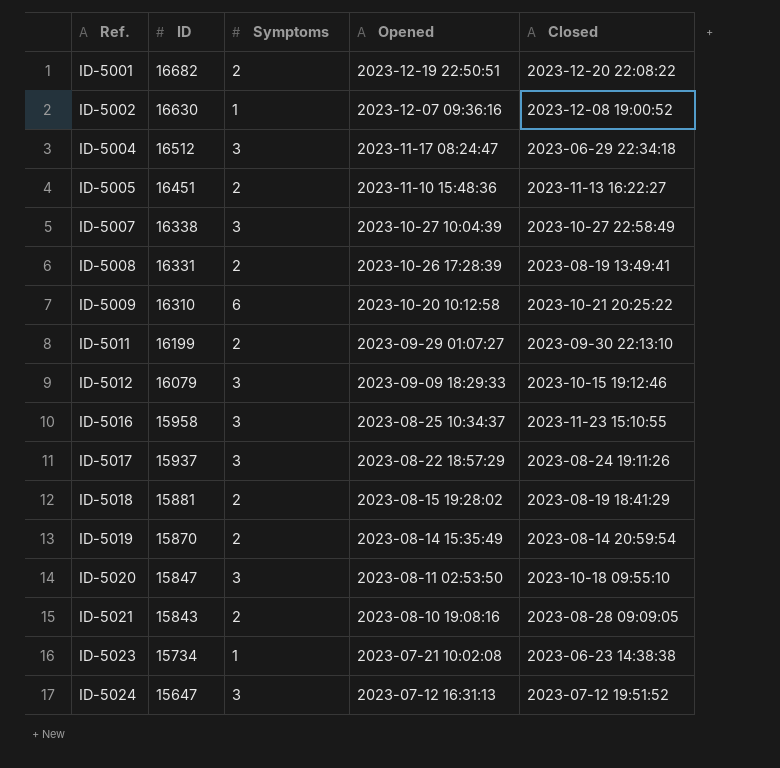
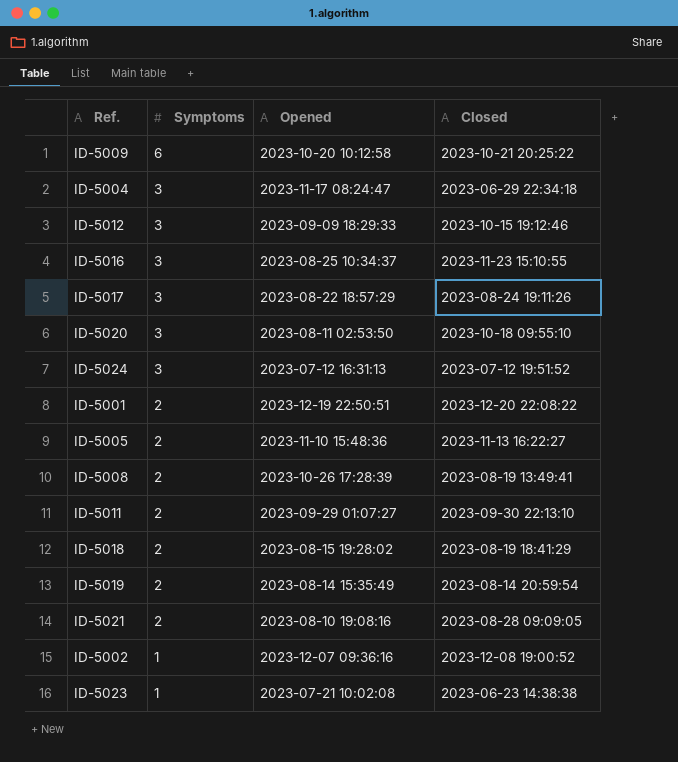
row order: Ref. ascending -> Symptoms descending
column ID | position: 2 -> none
row ID-5007: 16338 | 3 | 2023-10-27 10:04:39 | 2023-10-27 22:58:49 -> none

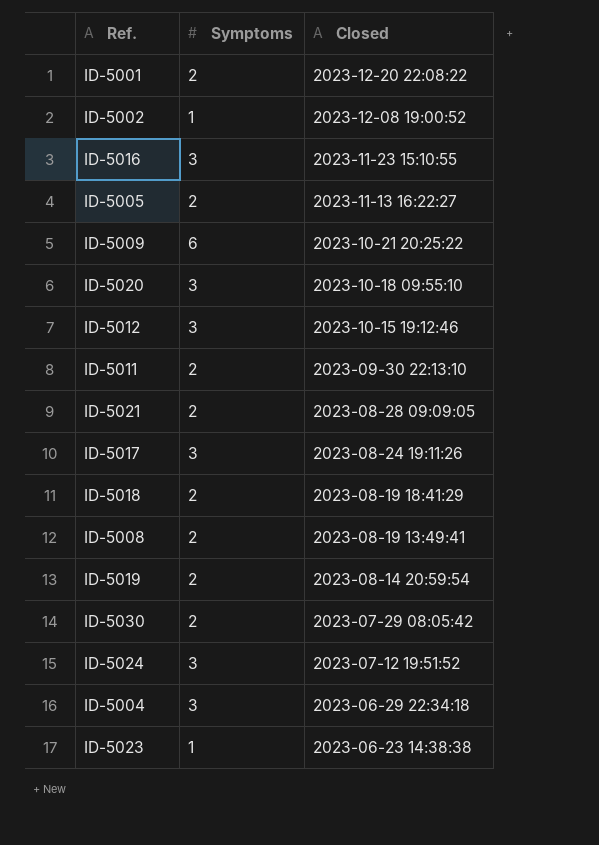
row order: Symptoms descending -> Closed descending
column Opened | position: 3 -> none
row ID-5030: none -> 2 | 2023-07-29 08:05:42

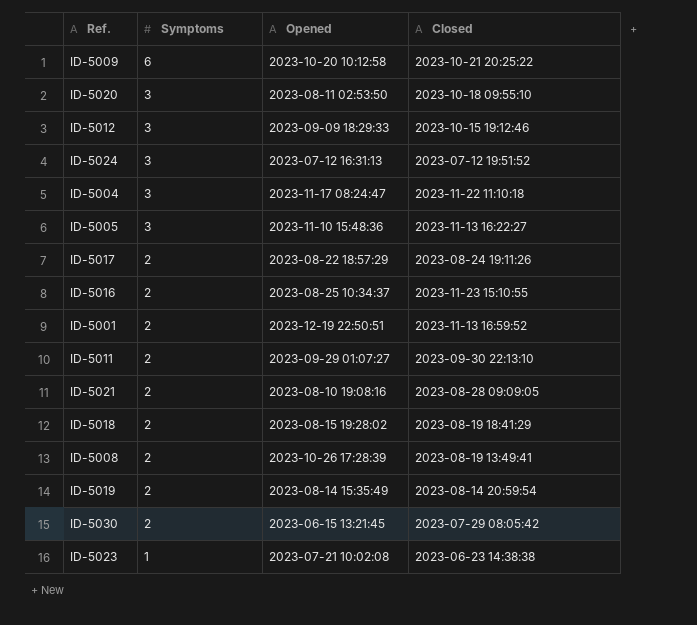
row order: Closed descending -> Symptoms descending
column Opened | position: none -> 3
row ID-5002: 1 | 2023-12-08 19:00:52 -> none
ID-5004 | Closed: 2023-06-29 22:34:18 -> 2023-11-22 11:10:18
ID-5005 | Symptoms: 2 -> 3
ID-5017 | Symptoms: 3 -> 2
ID-5016 | Symptoms: 3 -> 2
ID-5001 | Closed: 2023-12-20 22:08:22 -> 2023-11-13 16:59:52

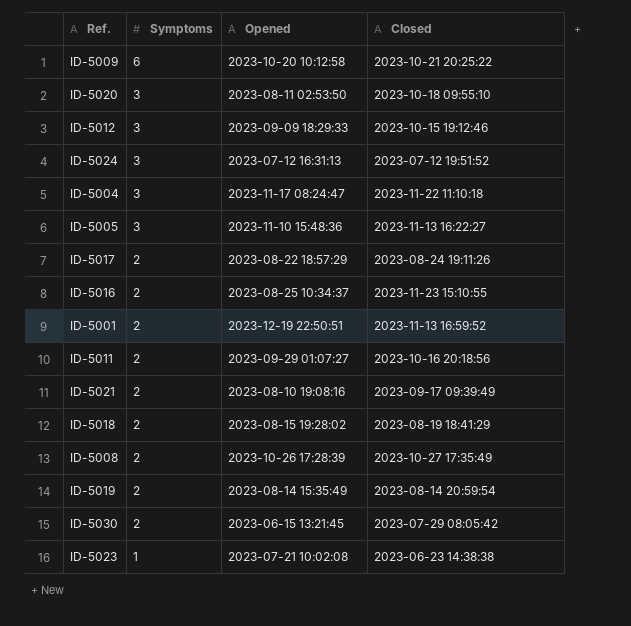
ID-5011 | Closed: 2023-09-30 22:13:10 -> 2023-10-16 20:18:56
ID-5021 | Closed: 2023-08-28 09:09:05 -> 2023-09-17 09:39:49
ID-5008 | Closed: 2023-08-19 13:49:41 -> 2023-10-27 17:35:49

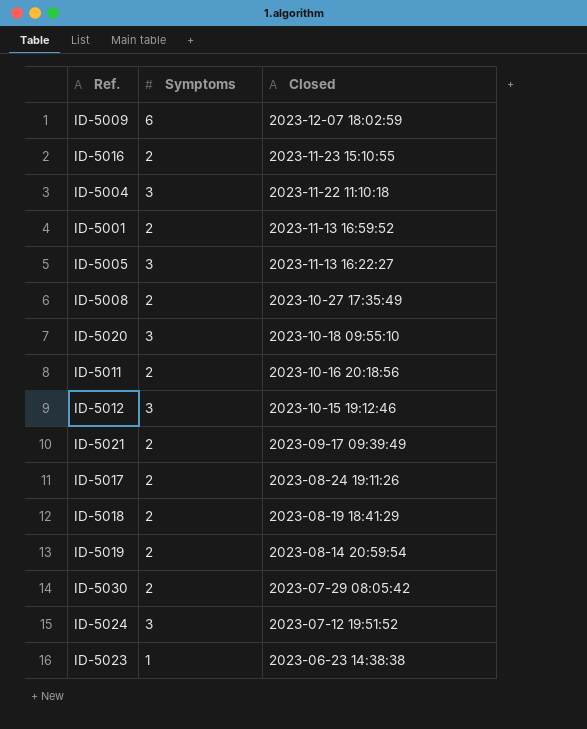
row order: Symptoms descending -> Closed descending
column Opened | position: 3 -> none
ID-5009 | Closed: 2023-10-21 20:25:22 -> 2023-12-07 18:02:59

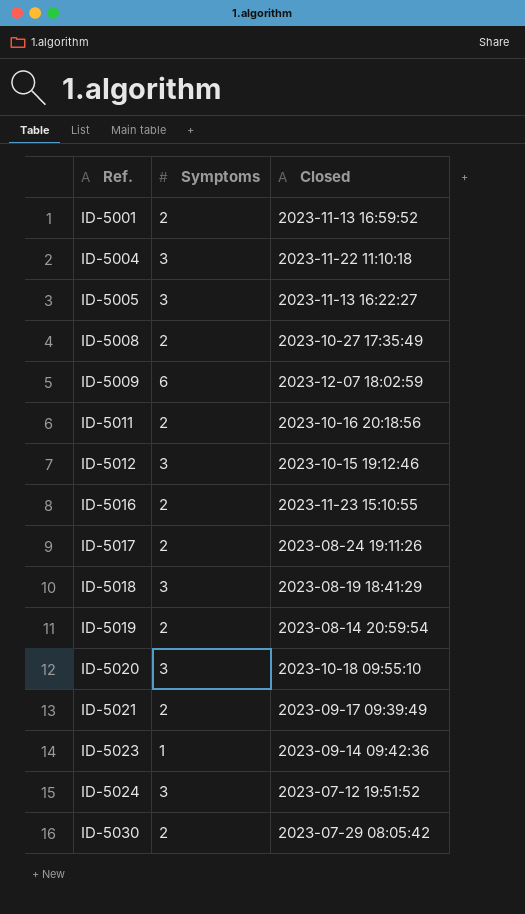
row order: Closed descending -> Ref. ascending
ID-5018 | Symptoms: 2 -> 3
ID-5023 | Closed: 2023-06-23 14:38:38 -> 2023-09-14 09:42:36

